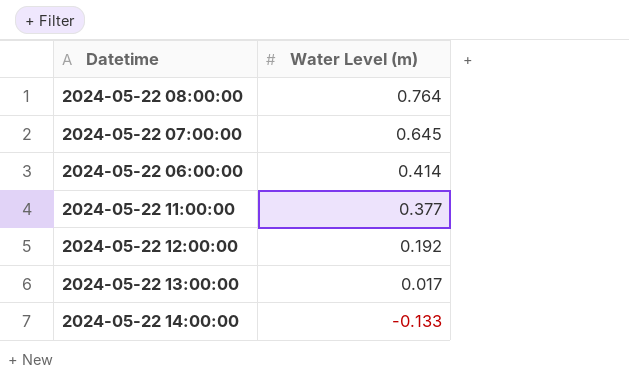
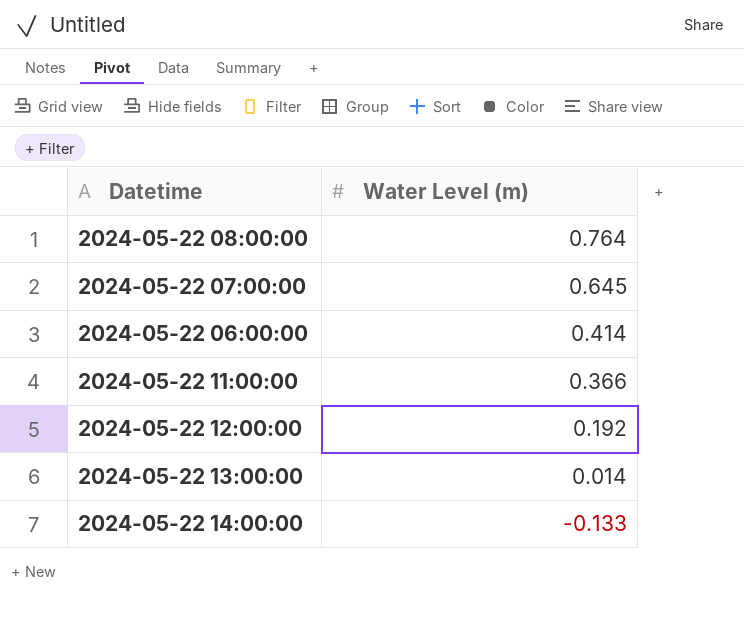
2024-05-22 11:00:00 | Water Level (m): 0.377 -> 0.366
2024-05-22 13:00:00 | Water Level (m): 0.017 -> 0.014

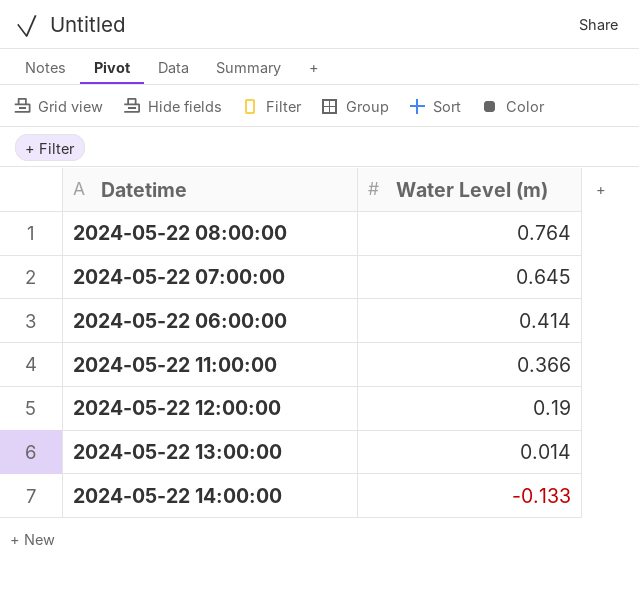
2024-05-22 12:00:00 | Water Level (m): 0.192 -> 0.19

